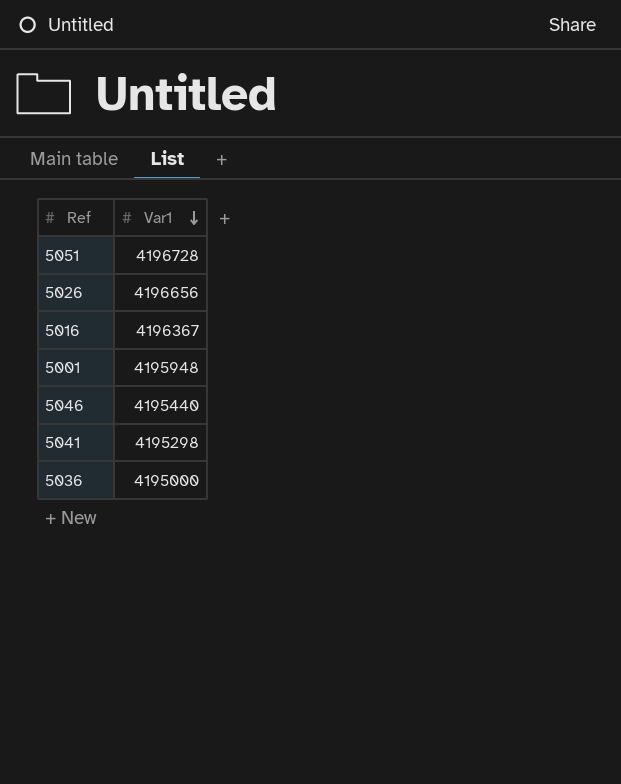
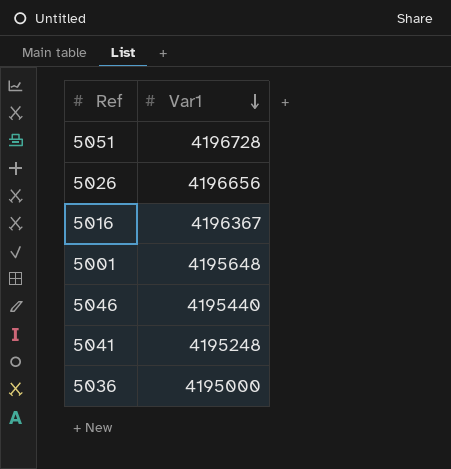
5001 | Var1: 4195948 -> 4195648
5041 | Var1: 4195298 -> 4195248

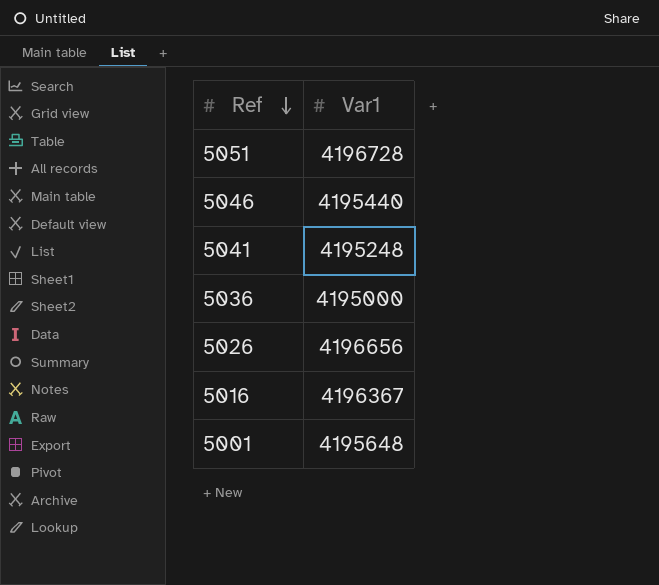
row order: Var1 descending -> Ref descending

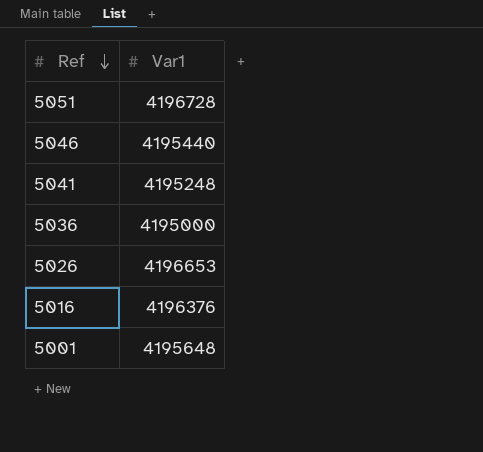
5026 | Var1: 4196656 -> 4196653
5016 | Var1: 4196367 -> 4196376

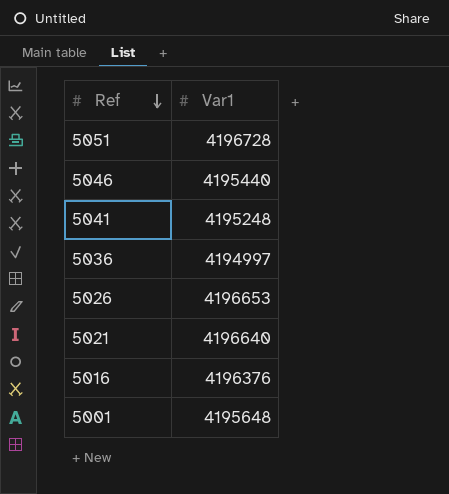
5036 | Var1: 4195000 -> 4194997
row 5021: none -> 4196640

